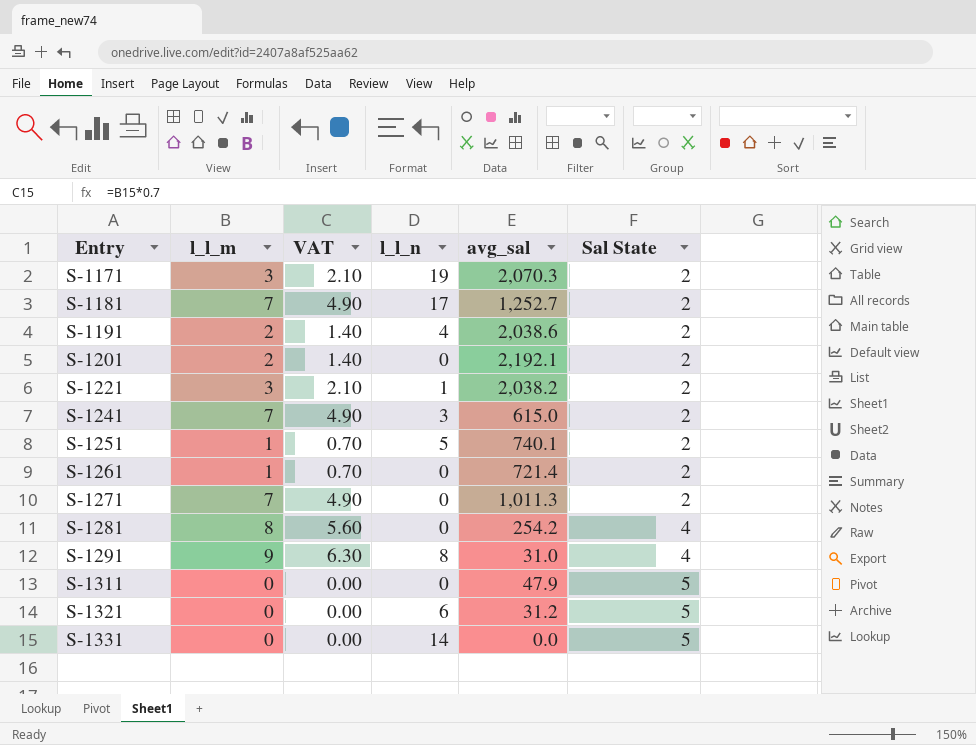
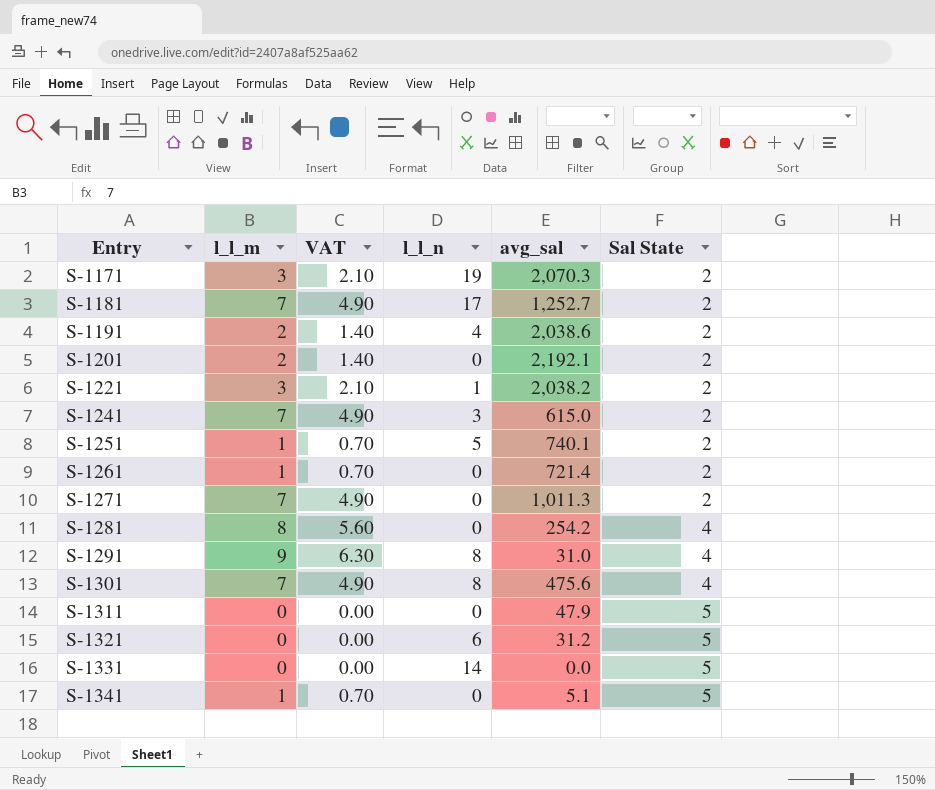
row S-1301: none -> 7 | 4.90 | 8 | 475.6 | 4
row S-1341: none -> 1 | 0.70 | 0 | 5.1 | 5

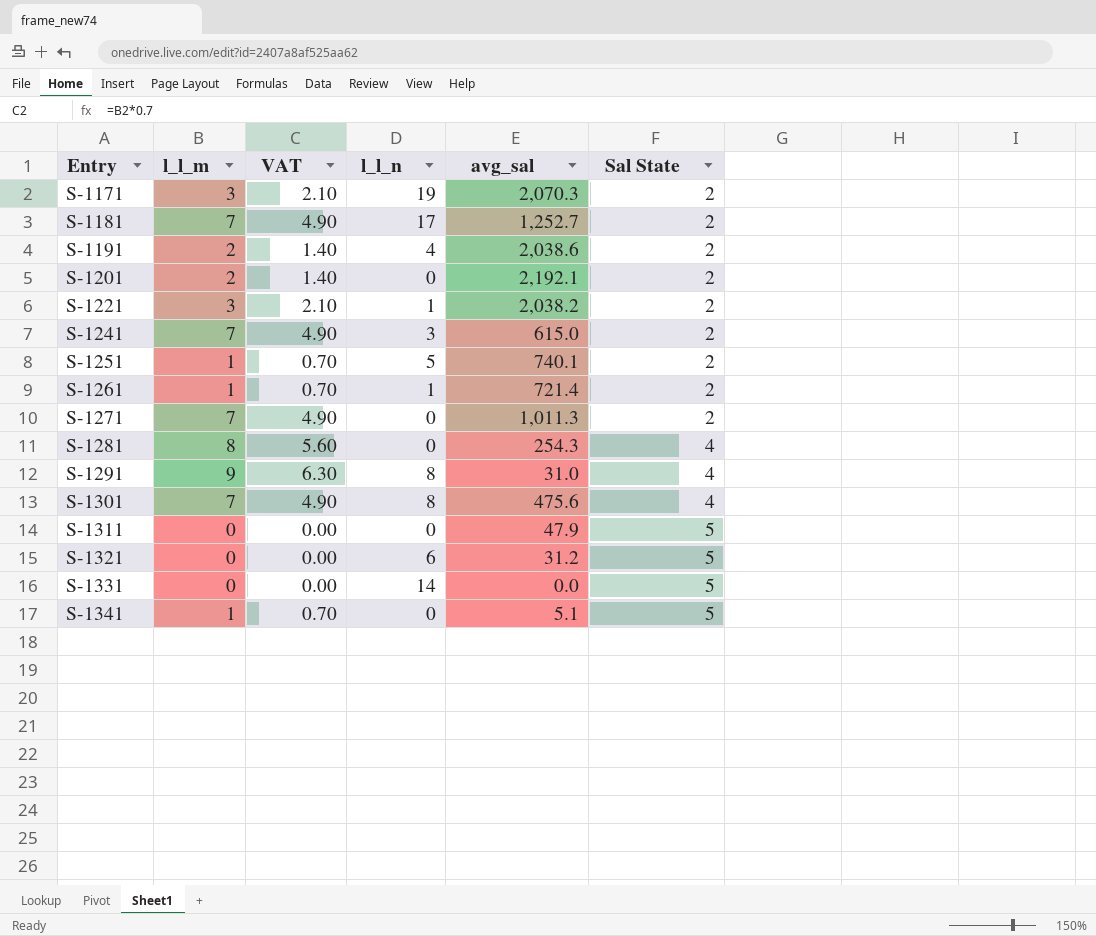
S-1261 | l_l_n: 0 -> 1
S-1281 | avg_sal: 254.2 -> 254.3

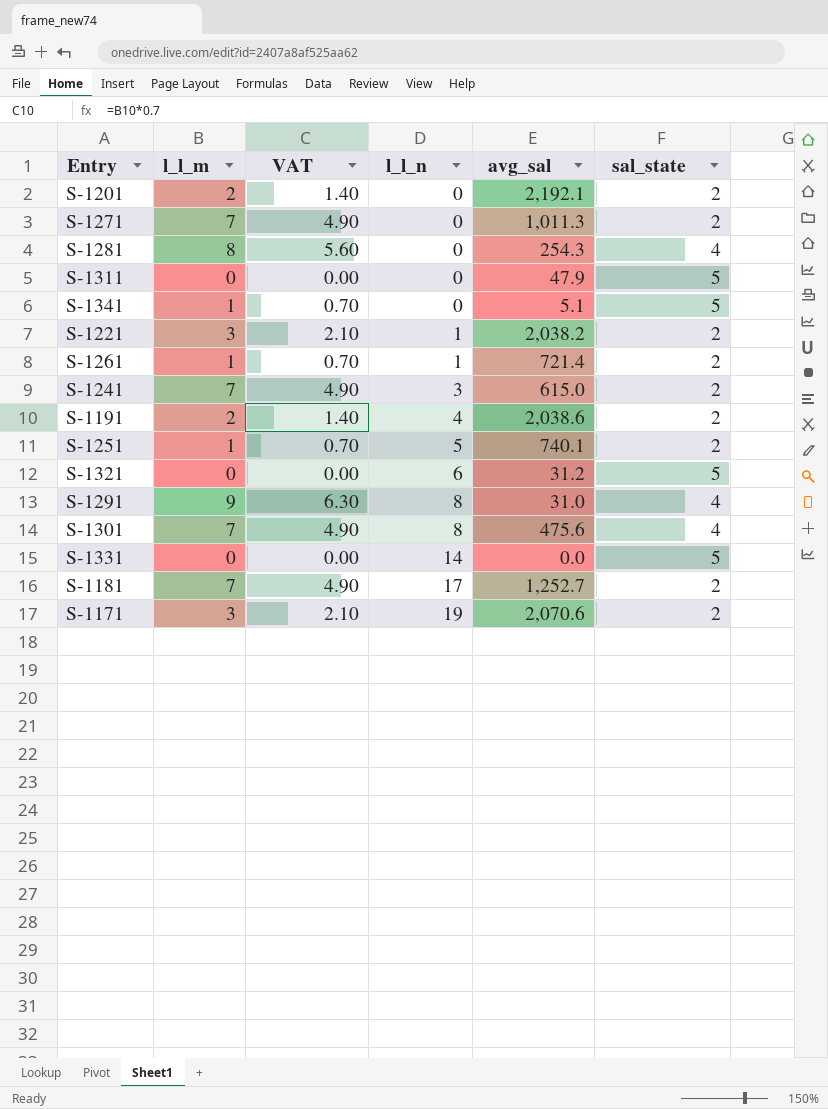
row order: Entry ascending -> l_l_n ascending
column name: Sal State -> sal_state
S-1171 | avg_sal: 2,070.3 -> 2,070.6

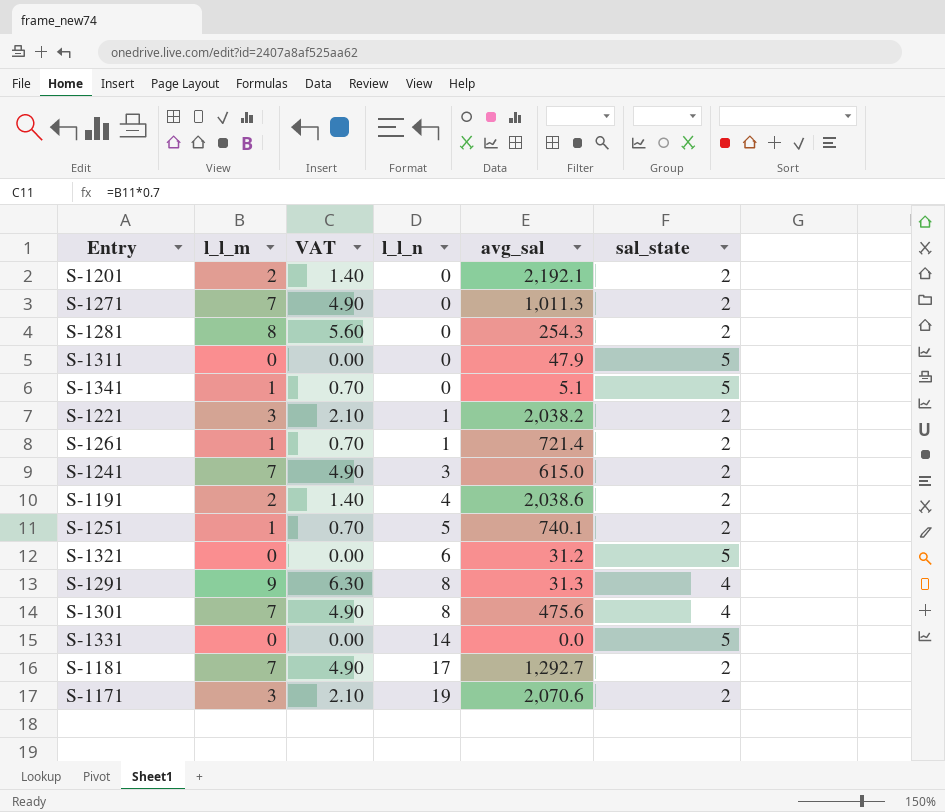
S-1281 | sal_state: 4 -> 2
S-1291 | avg_sal: 31.0 -> 31.3
S-1181 | avg_sal: 1,252.7 -> 1,292.7

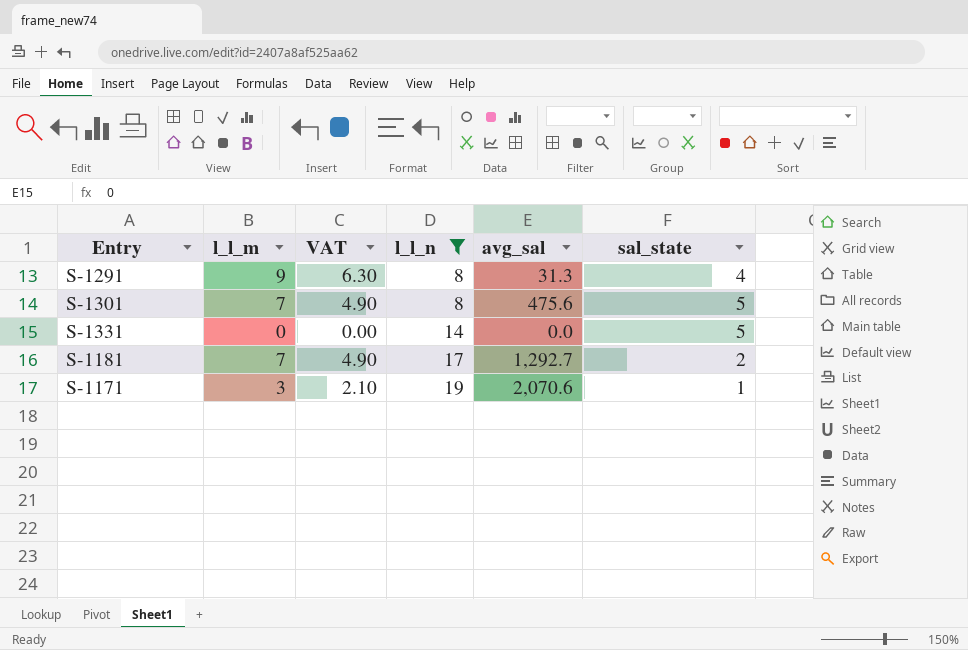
filter: none -> l_l_n >= 8
S-1301 | sal_state: 4 -> 5
S-1171 | sal_state: 2 -> 1

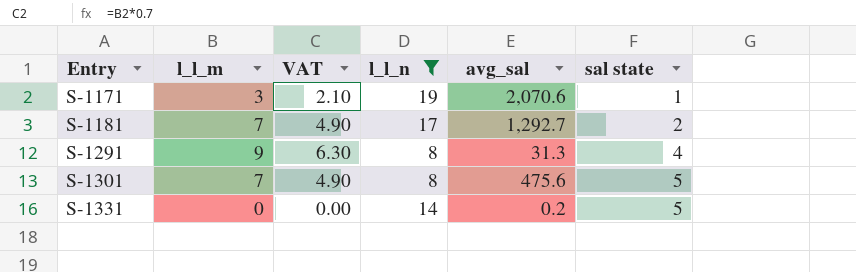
row order: l_l_n ascending -> Entry ascending
column name: sal_state -> sal state
S-1331 | avg_sal: 0.0 -> 0.2

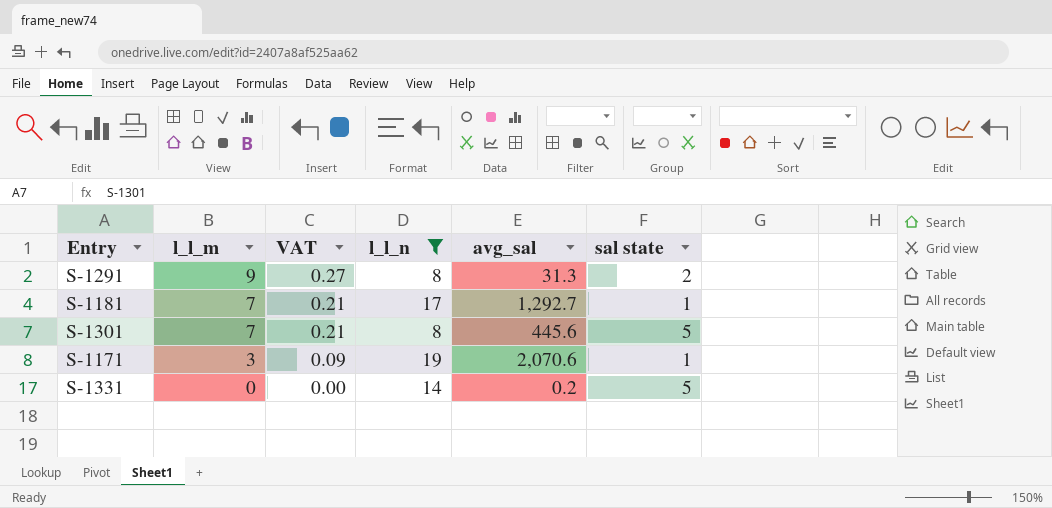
row order: Entry ascending -> l_l_m descending
column VAT | formula: [l_l_m] * 0.7 -> [l_l_m] * 0.03
S-1291 | sal state: 4 -> 2
S-1181 | sal state: 2 -> 1
S-1301 | avg_sal: 475.6 -> 445.6

